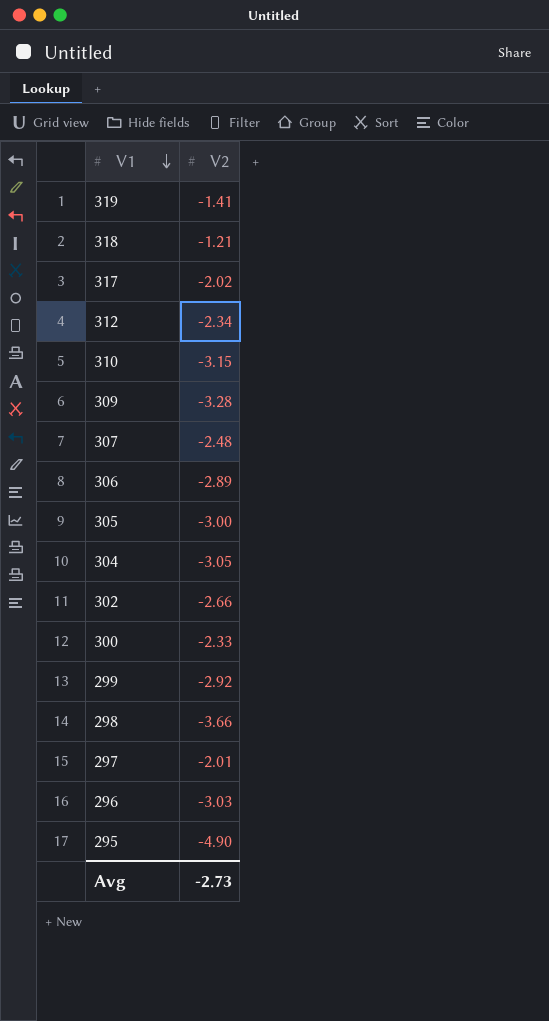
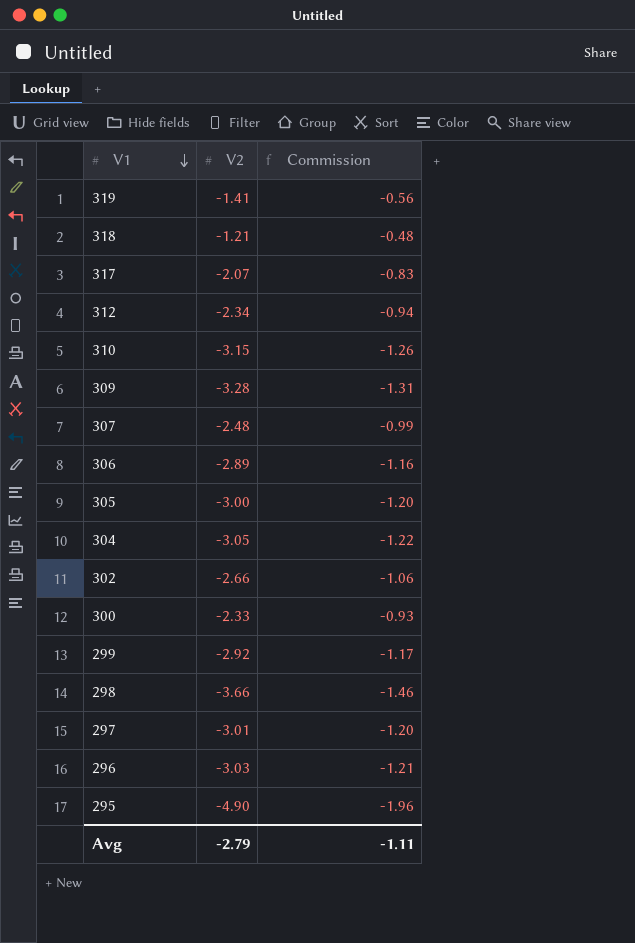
column Commission | formula: none -> [V2] * 0.4
317 | V2: -2.02 -> -2.07
297 | V2: -2.01 -> -3.01
Avg | V2: -2.73 -> -2.79

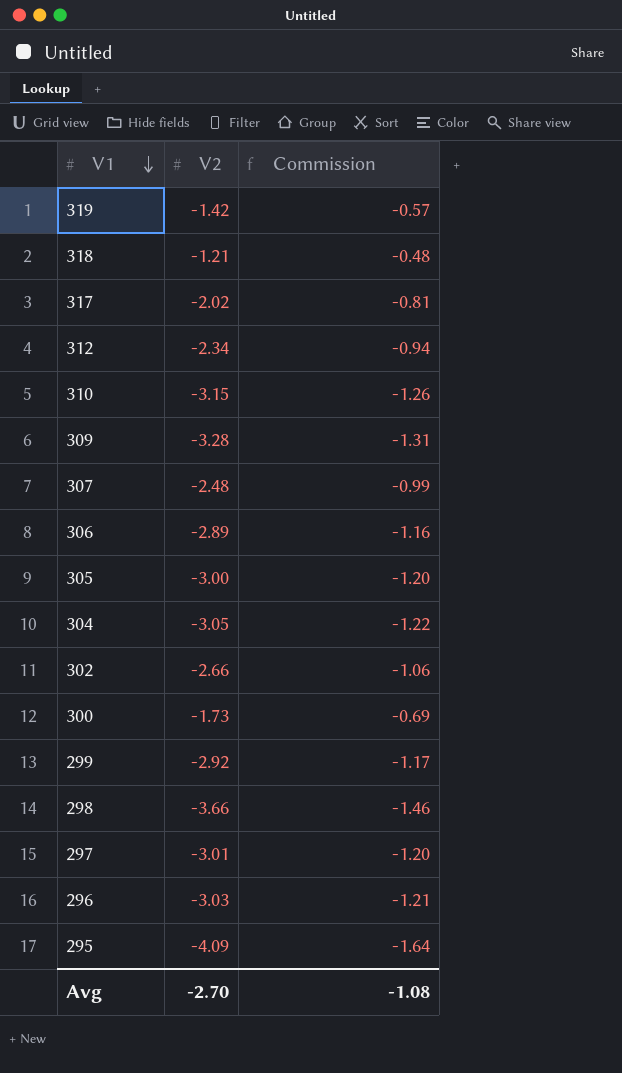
319 | V2: -1.41 -> -1.42
319 | Commission: -0.56 -> -0.57
317 | V2: -2.07 -> -2.02
317 | Commission: -0.83 -> -0.81
300 | V2: -2.33 -> -1.73
300 | Commission: -0.93 -> -0.69
295 | V2: -4.90 -> -4.09
295 | Commission: -1.96 -> -1.64
Avg | V2: -2.79 -> -2.70
Avg | Commission: -1.11 -> -1.08

